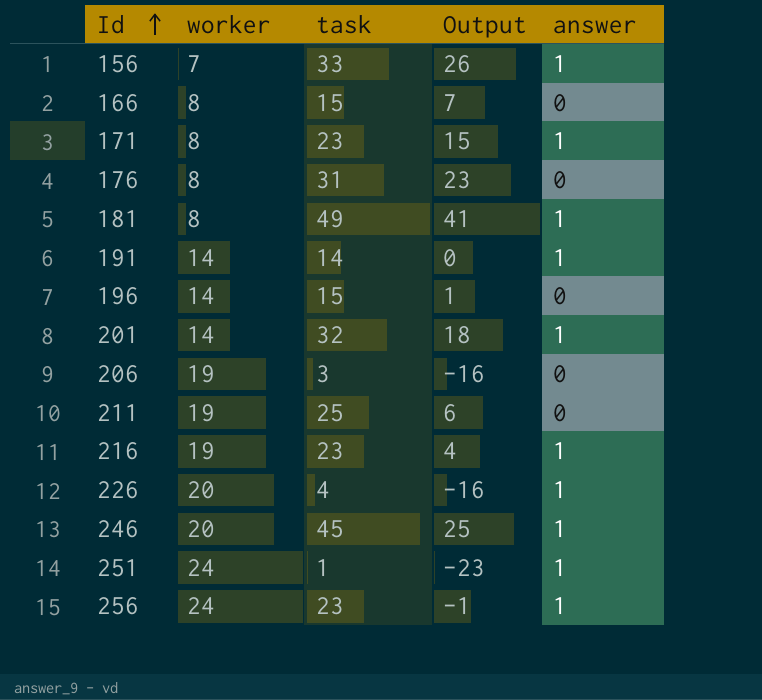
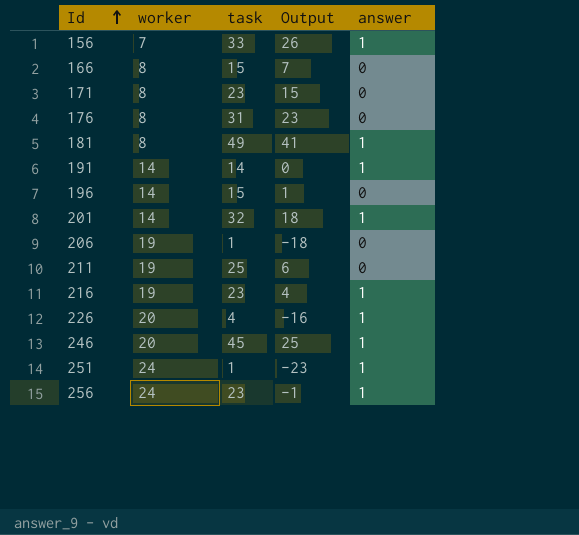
171 | answer: 1 -> 0
206 | task: 3 -> 1
206 | Output: -16 -> -18

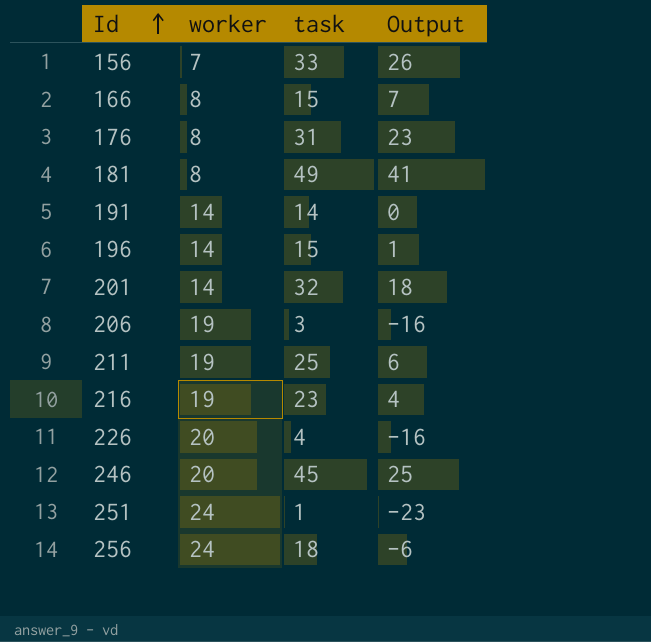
column answer | position: 5 -> none
row 171: 8 | 23 | 15 | 0 -> none
206 | task: 1 -> 3
206 | Output: -18 -> -16
256 | task: 23 -> 18
256 | Output: -1 -> -6

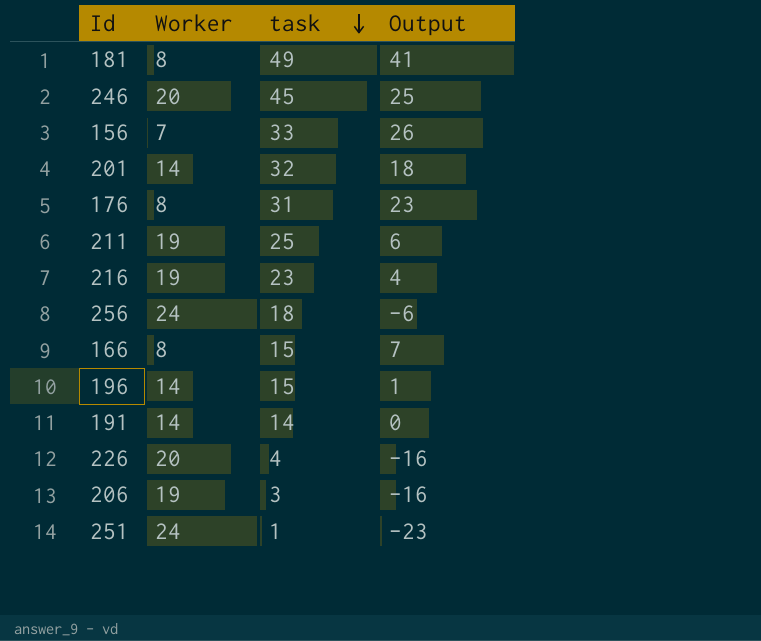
row order: Id ascending -> task descending
column name: worker -> Worker

